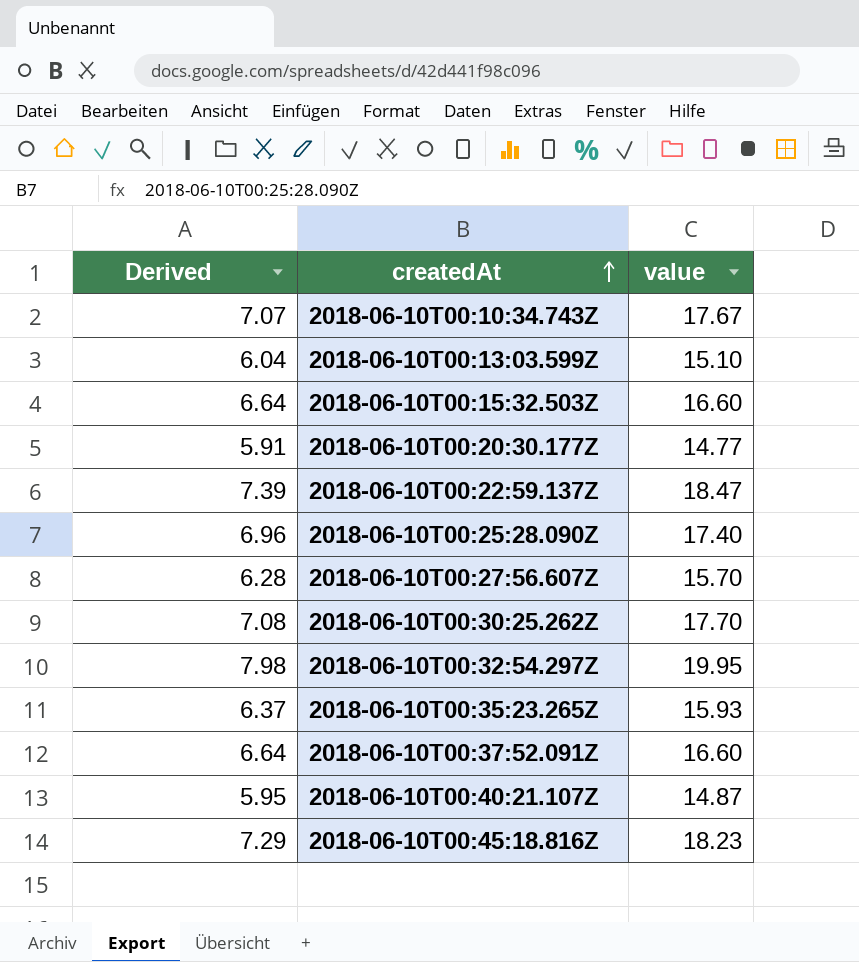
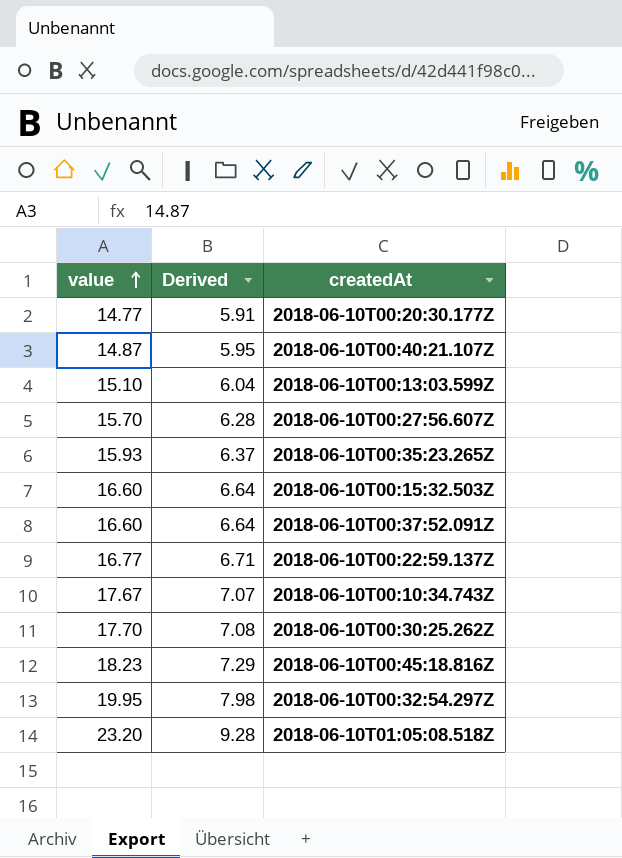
row order: createdAt ascending -> value ascending
column value | position: 3 -> 1
row 2018-06-10T00:25:28.090Z: 6.96 | 17.40 -> none
2018-06-10T00:22:59.137Z | value: 18.47 -> 16.77
2018-06-10T00:22:59.137Z | Derived: 7.39 -> 6.71
row 2018-06-10T01:05:08.518Z: none -> 23.20 | 9.28

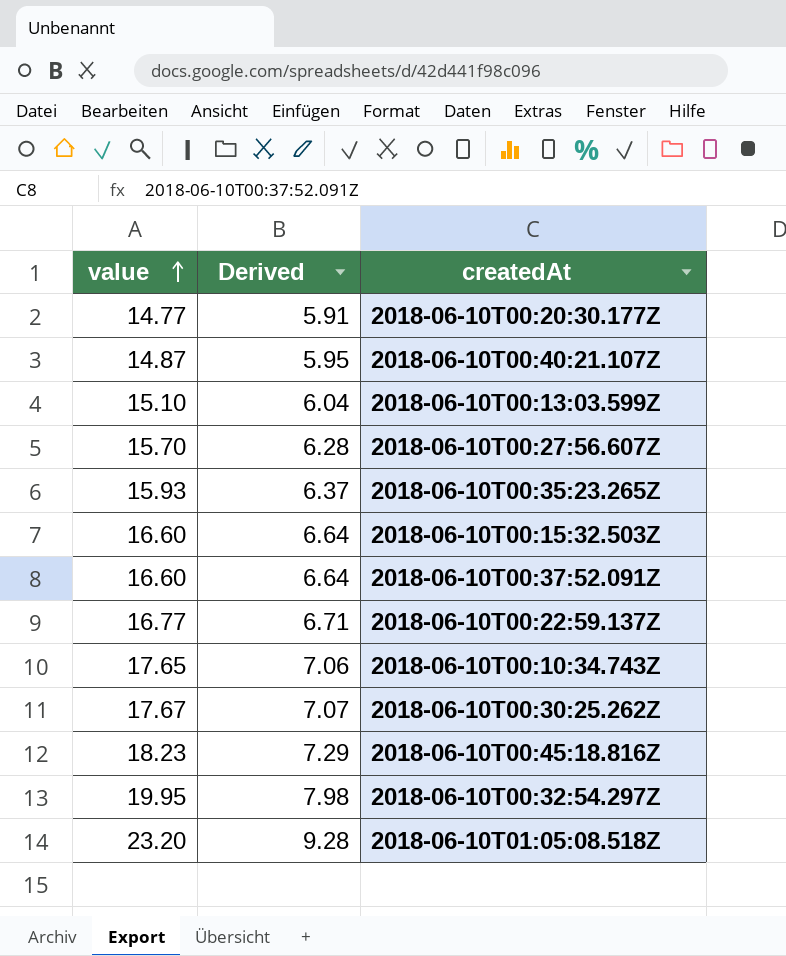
2018-06-10T00:10:34.743Z | value: 17.67 -> 17.65
2018-06-10T00:10:34.743Z | Derived: 7.07 -> 7.06
2018-06-10T00:30:25.262Z | value: 17.70 -> 17.67
2018-06-10T00:30:25.262Z | Derived: 7.08 -> 7.07

